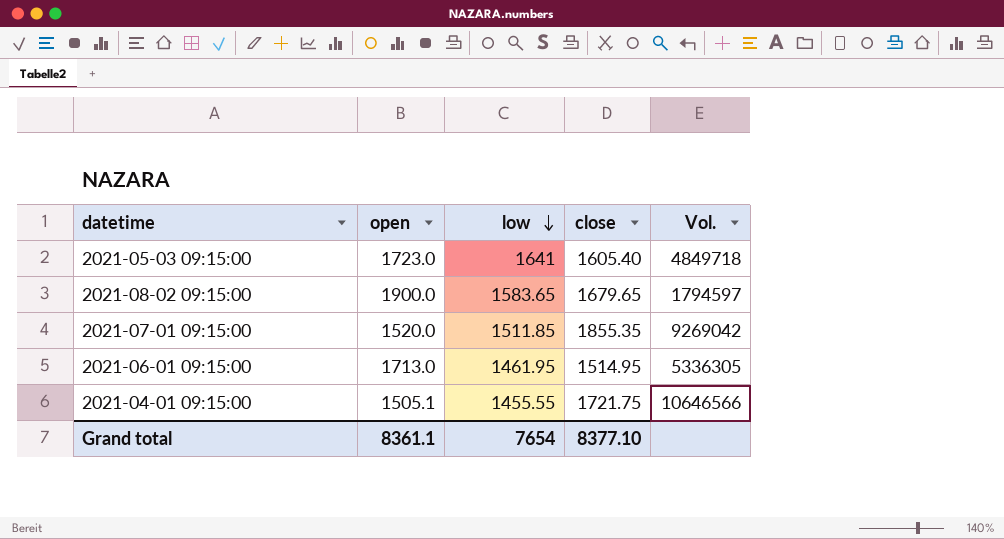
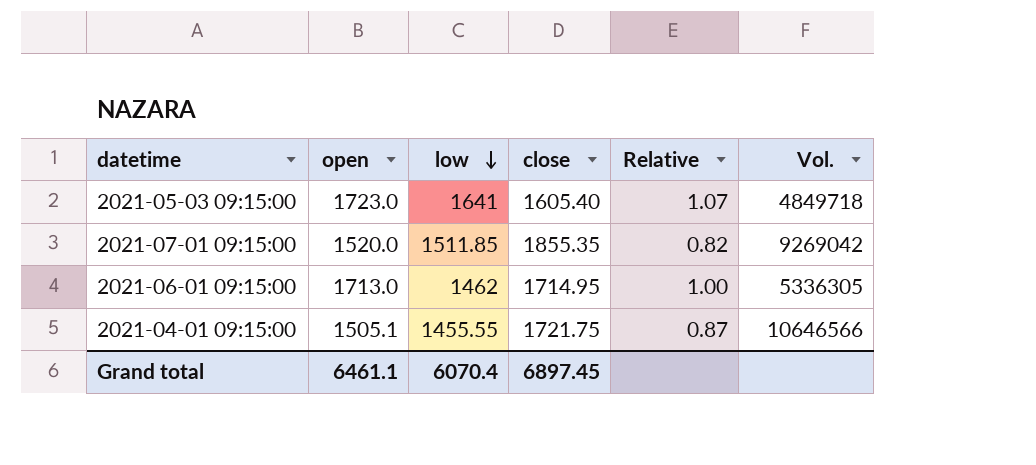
column Relative | formula: none -> [open] / [close]
row 2021-08-02 09:15:00: 1900.0 | 1583.65 | 1679.65 | 1794597 -> none
2021-06-01 09:15:00 | low: 1461.95 -> 1462
2021-06-01 09:15:00 | close: 1514.95 -> 1714.95
Grand total | open: 8361.1 -> 6461.1
Grand total | low: 7654 -> 6070.4
Grand total | close: 8377.10 -> 6897.45

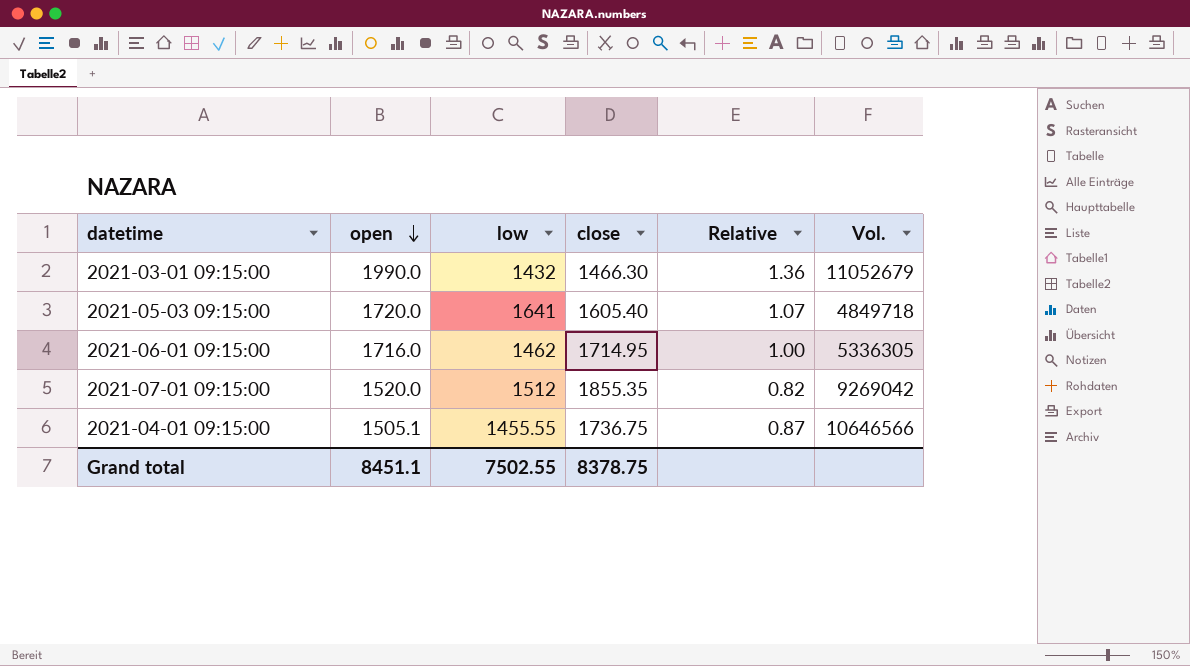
row order: low descending -> open descending
row 2021-03-01 09:15:00: none -> 1990.0 | 1432 | 1466.30 | 1.36 | 11052679
2021-05-03 09:15:00 | open: 1723.0 -> 1720.0
2021-06-01 09:15:00 | open: 1713.0 -> 1716.0
2021-07-01 09:15:00 | low: 1511.85 -> 1512
2021-04-01 09:15:00 | close: 1721.75 -> 1736.75
Grand total | open: 6461.1 -> 8451.1
Grand total | low: 6070.4 -> 7502.55
Grand total | close: 6897.45 -> 8378.75

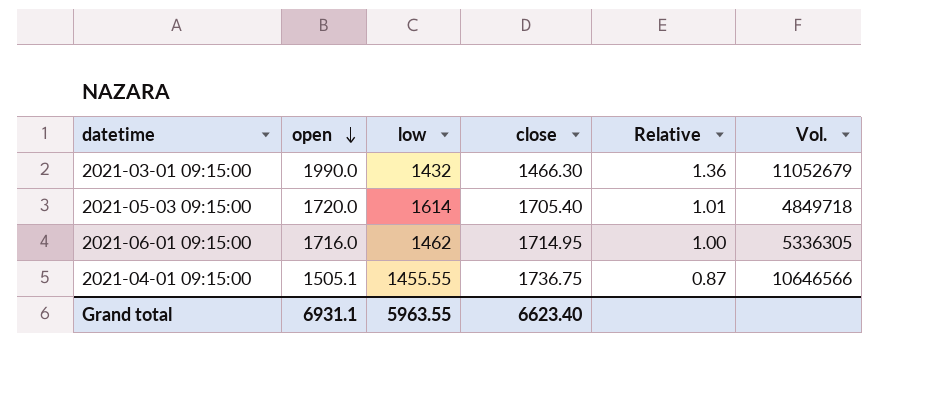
row 2021-07-01 09:15:00: 1520.0 | 1512 | 1855.35 | 0.82 | 9269042 -> none
2021-05-03 09:15:00 | low: 1641 -> 1614
2021-05-03 09:15:00 | close: 1605.40 -> 1705.40
2021-05-03 09:15:00 | Relative: 1.07 -> 1.01
Grand total | open: 8451.1 -> 6931.1
Grand total | low: 7502.55 -> 5963.55
Grand total | close: 8378.75 -> 6623.40

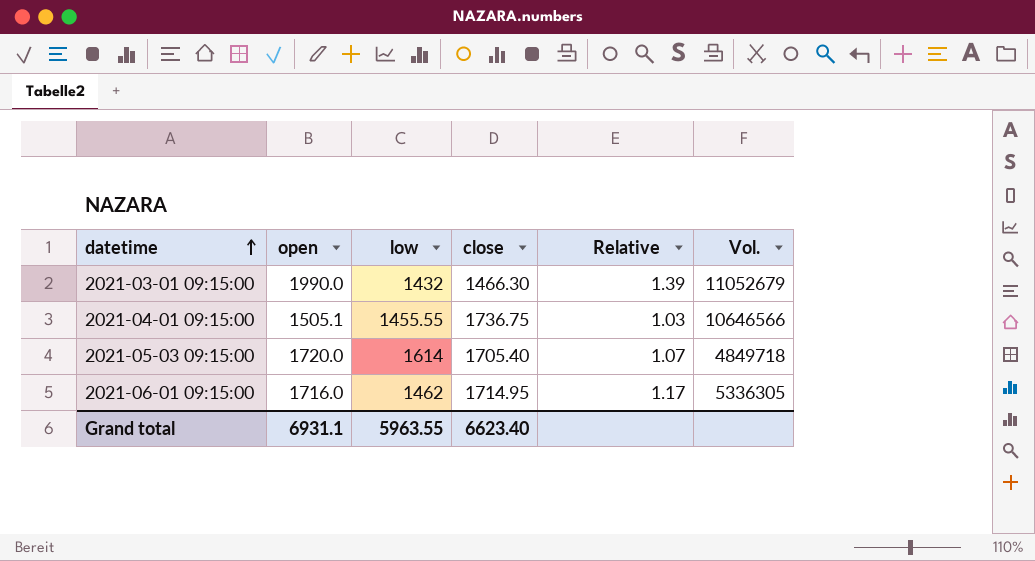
row order: open descending -> datetime ascending
column Relative | formula: [open] / [close] -> [open] / [low]

